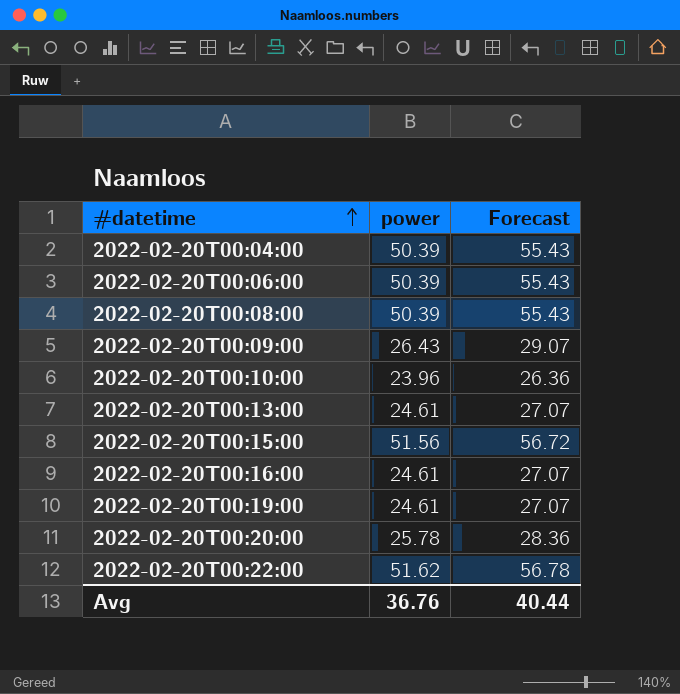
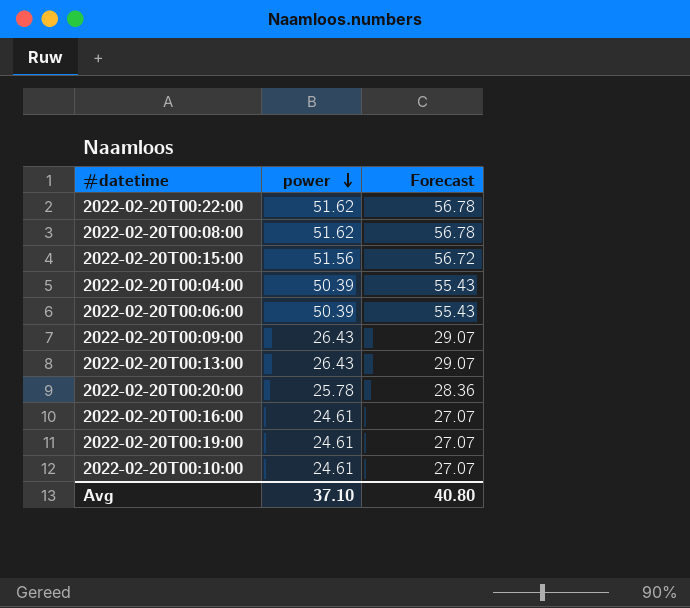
row order: #datetime ascending -> power descending
2022-02-20T00:08:00 | power: 50.39 -> 51.62
2022-02-20T00:08:00 | Forecast: 55.43 -> 56.78
2022-02-20T00:13:00 | power: 24.61 -> 26.43
2022-02-20T00:13:00 | Forecast: 27.07 -> 29.07
2022-02-20T00:10:00 | power: 23.96 -> 24.61
2022-02-20T00:10:00 | Forecast: 26.36 -> 27.07
Avg | power: 36.76 -> 37.10
Avg | Forecast: 40.44 -> 40.80

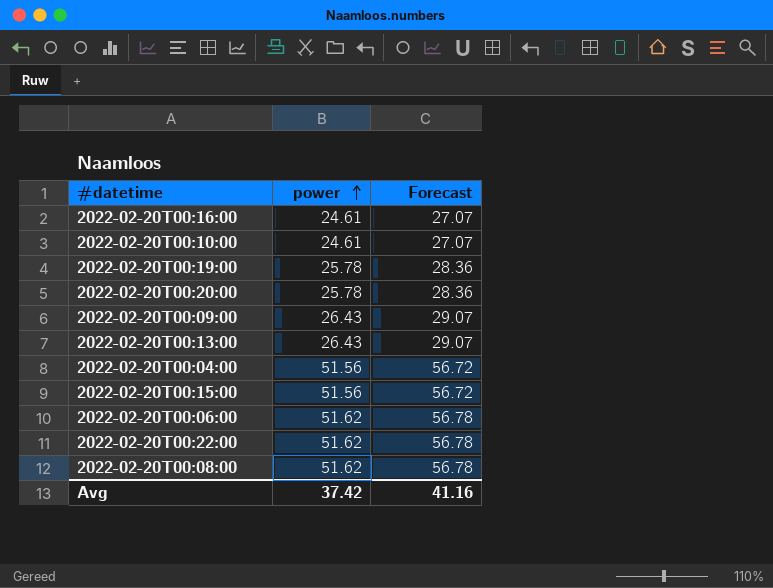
row order: power descending -> power ascending
2022-02-20T00:19:00 | power: 24.61 -> 25.78
2022-02-20T00:19:00 | Forecast: 27.07 -> 28.36
2022-02-20T00:04:00 | power: 50.39 -> 51.56
2022-02-20T00:04:00 | Forecast: 55.43 -> 56.72
2022-02-20T00:06:00 | power: 50.39 -> 51.62
2022-02-20T00:06:00 | Forecast: 55.43 -> 56.78
Avg | power: 37.10 -> 37.42
Avg | Forecast: 40.80 -> 41.16

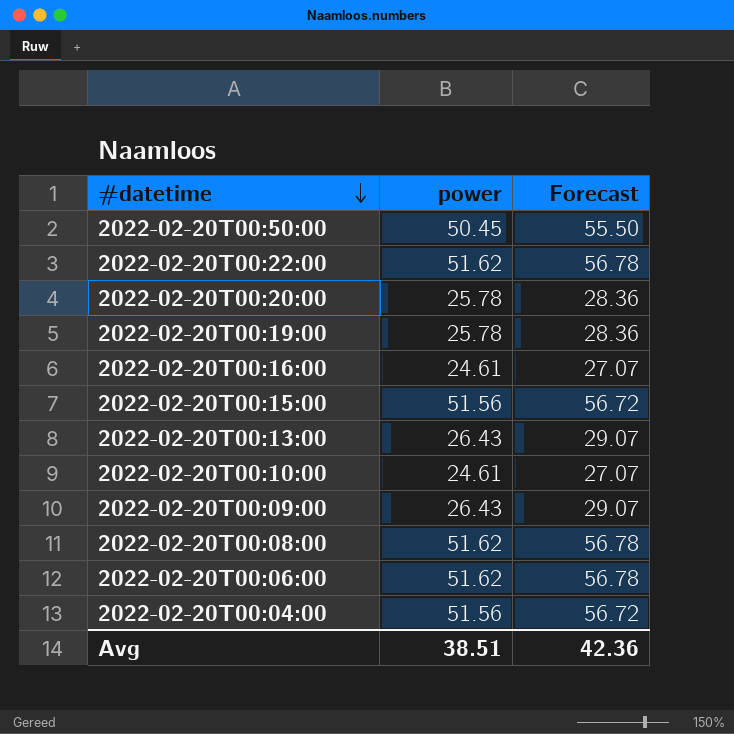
row order: power ascending -> #datetime descending
row 2022-02-20T00:50:00: none -> 50.45 | 55.50
Avg | power: 37.42 -> 38.51
Avg | Forecast: 41.16 -> 42.36

